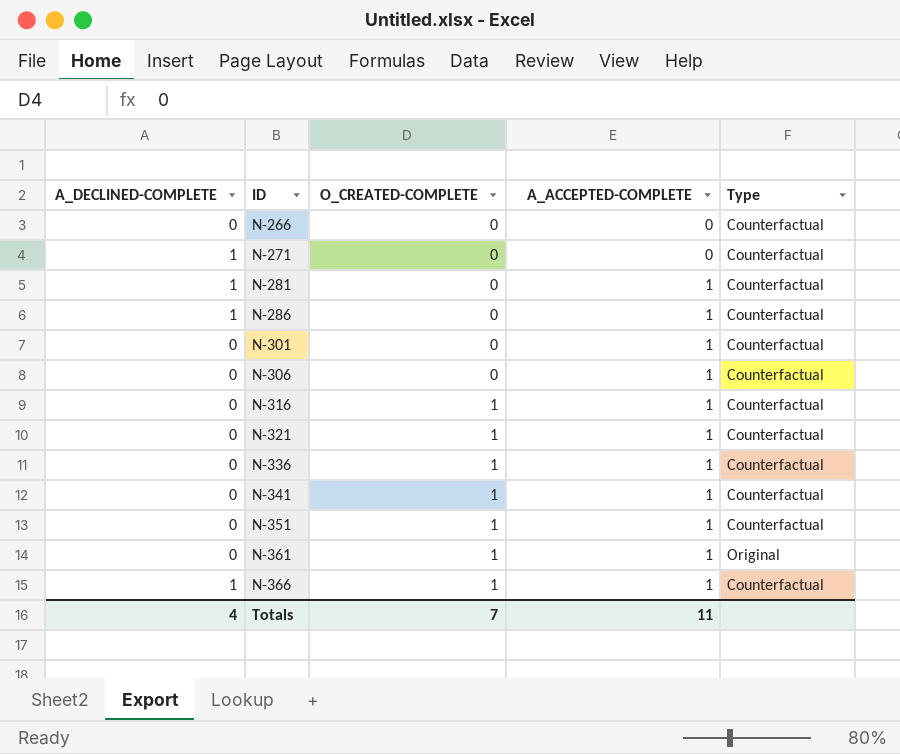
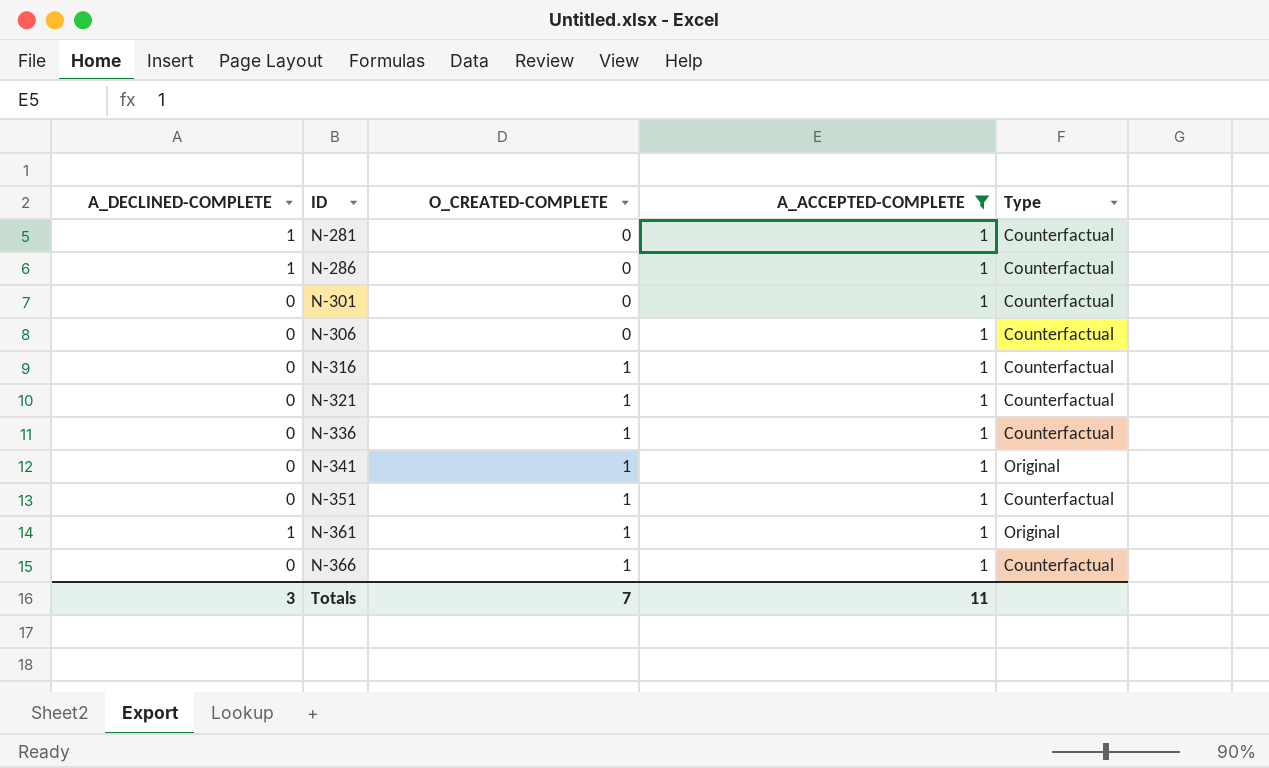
filter: none -> A_ACCEPTED-COMPLETE = 1
N-341 | Type: Counterfactual -> Original
N-361 | A_DECLINED-COMPLETE: 0 -> 1
N-366 | A_DECLINED-COMPLETE: 1 -> 0
Totals | A_DECLINED-COMPLETE: 4 -> 3

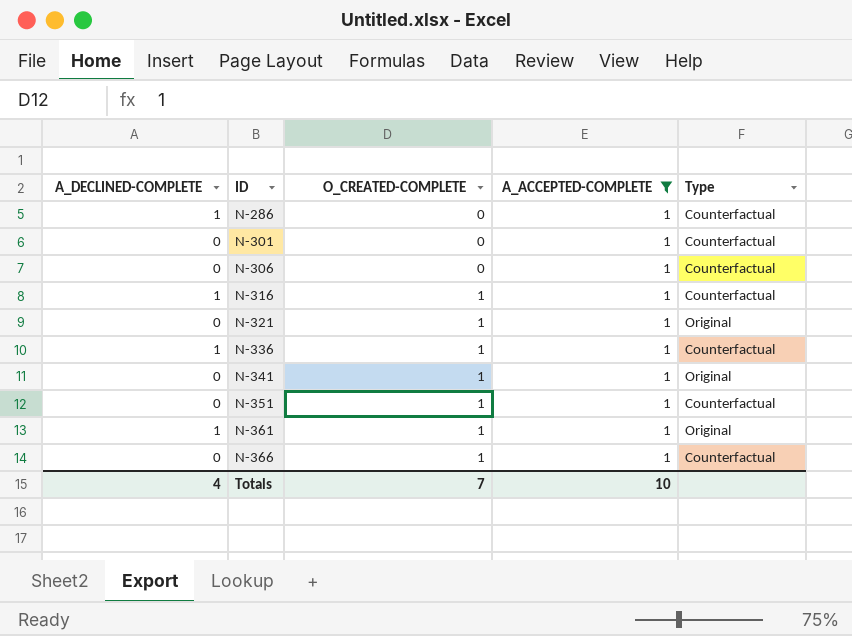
row N-281: 1 | 0 | 1 | Counterfactual -> none
N-316 | A_DECLINED-COMPLETE: 0 -> 1
N-321 | Type: Counterfactual -> Original
N-336 | A_DECLINED-COMPLETE: 0 -> 1
Totals | A_DECLINED-COMPLETE: 3 -> 4
Totals | A_ACCEPTED-COMPLETE: 11 -> 10

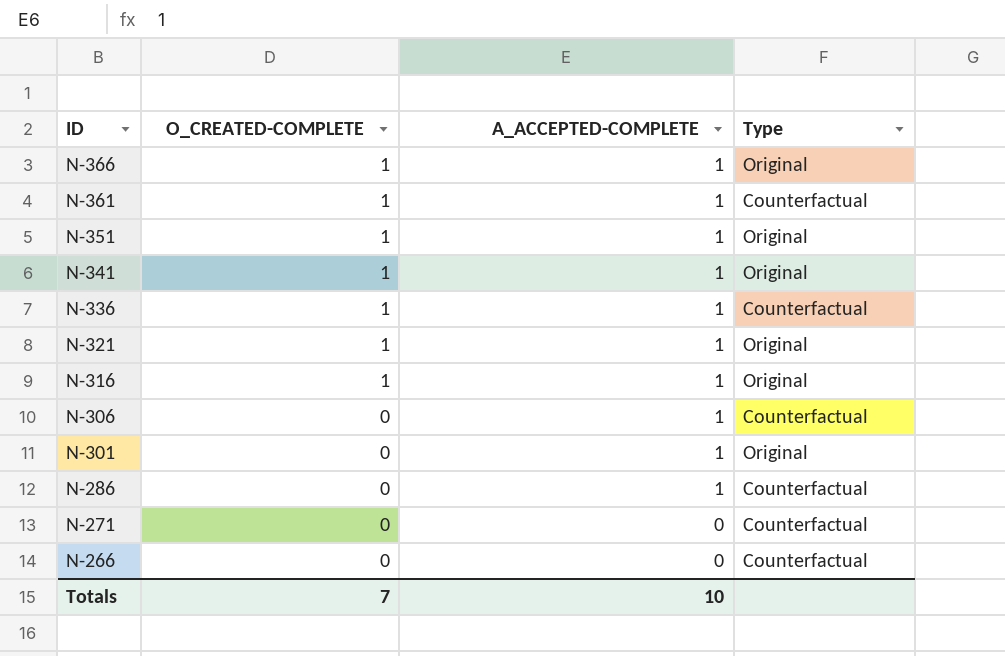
filter: A_ACCEPTED-COMPLETE = 1 -> none
row order: ID ascending -> ID descending
column A_DECLINED-COMPLETE | position: 1 -> none
N-366 | Type: Counterfactual -> Original
N-361 | Type: Original -> Counterfactual
N-351 | Type: Counterfactual -> Original
N-316 | Type: Counterfactual -> Original
N-301 | Type: Counterfactual -> Original

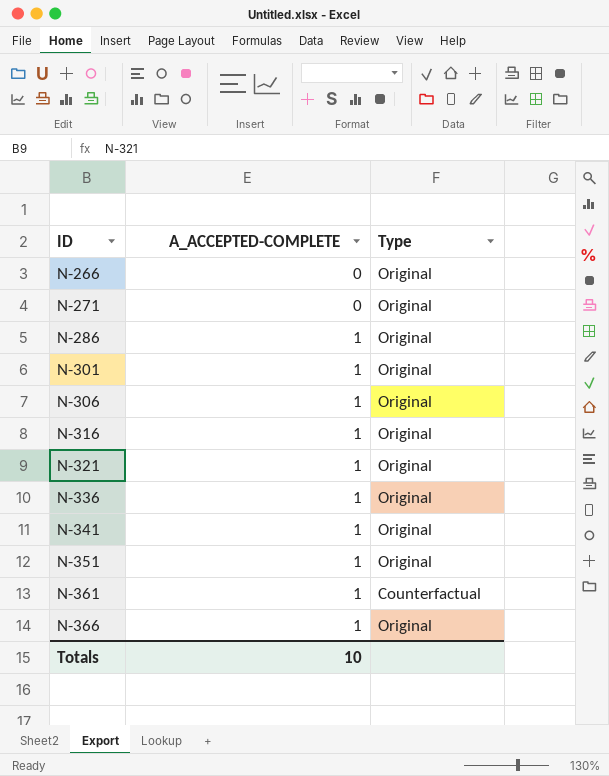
row order: ID descending -> ID ascending
column O_CREATED-COMPLETE | position: 2 -> none
N-266 | Type: Counterfactual -> Original
N-271 | Type: Counterfactual -> Original
N-286 | Type: Counterfactual -> Original
N-306 | Type: Counterfactual -> Original
N-336 | Type: Counterfactual -> Original

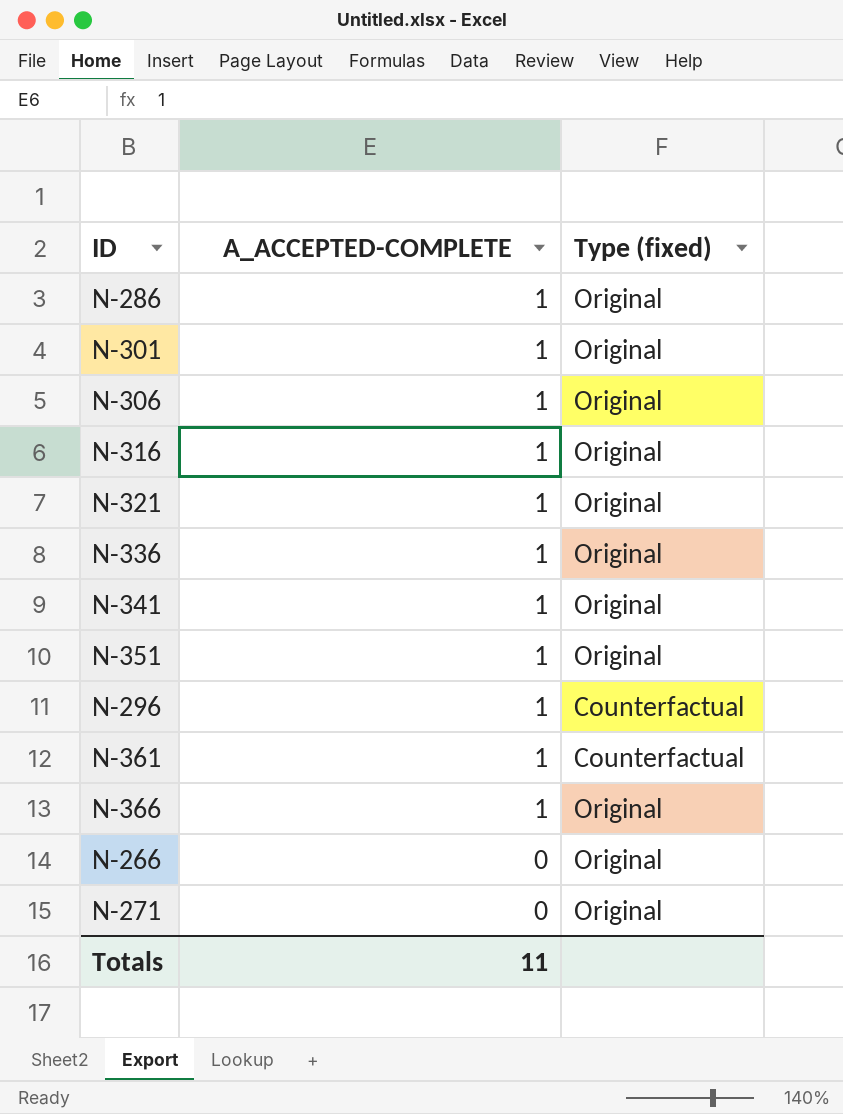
row order: ID ascending -> A_ACCEPTED-COMPLETE descending
column name: Type -> Type (fixed)
row N-296: none -> 1 | Counterfactual
Totals | A_ACCEPTED-COMPLETE: 10 -> 11

